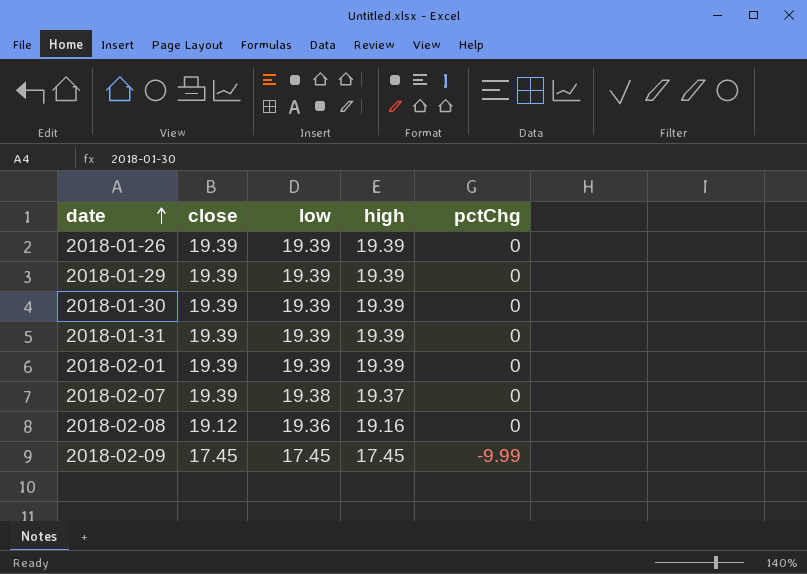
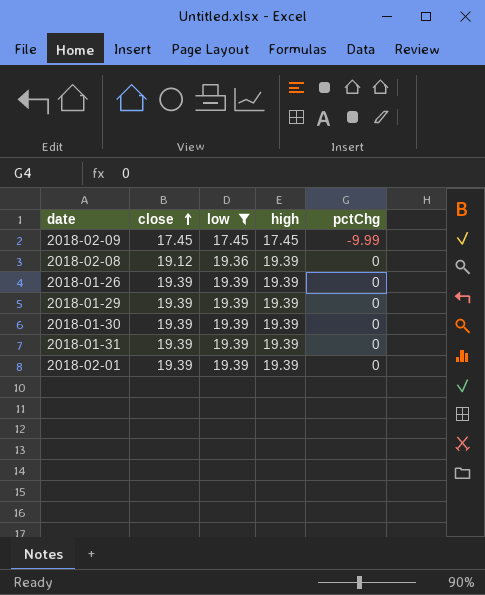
filter: none -> low != 19.38
row order: date ascending -> close ascending
2018-02-08 | high: 19.16 -> 19.39

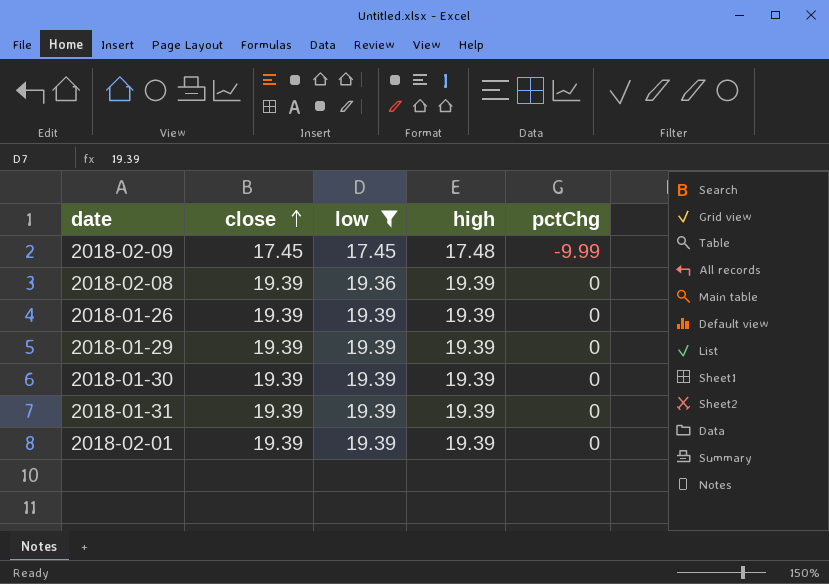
2018-02-09 | high: 17.45 -> 17.48
2018-02-08 | close: 19.12 -> 19.39

